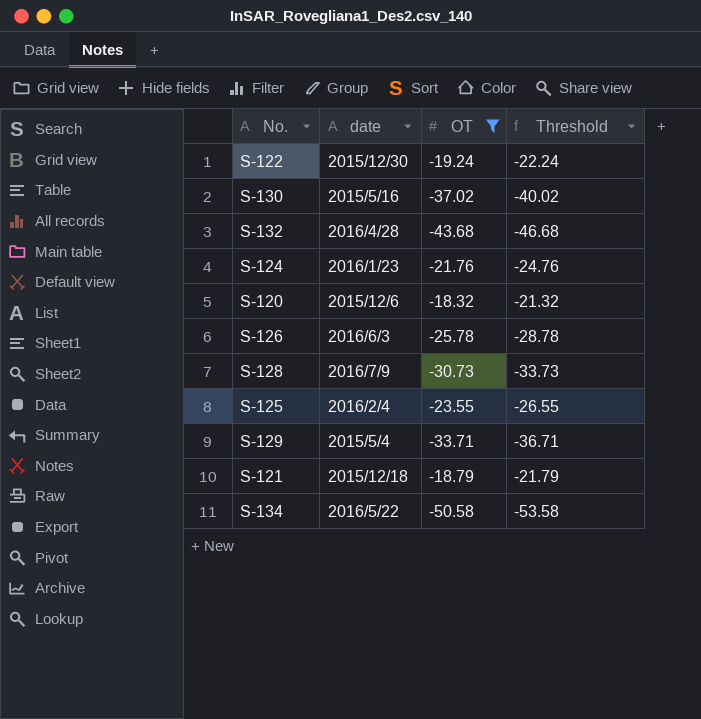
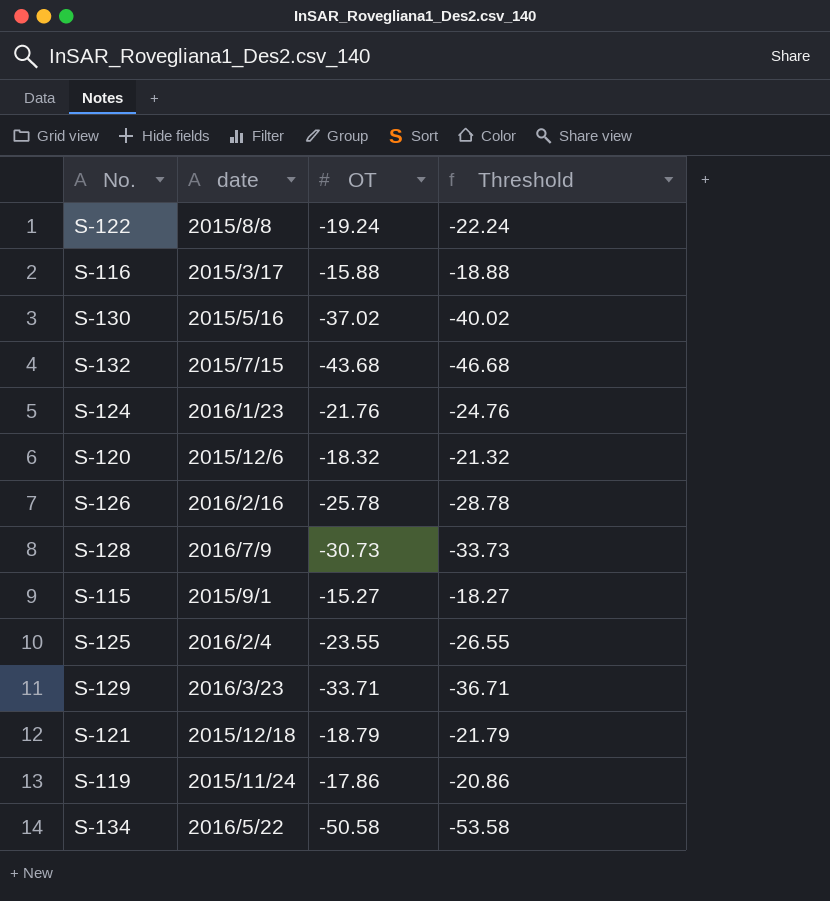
filter: OT <= -18.32 -> none
S-122 | date: 2015/12/30 -> 2015/8/8
S-132 | date: 2016/4/28 -> 2015/7/15
S-126 | date: 2016/6/3 -> 2016/2/16
S-129 | date: 2015/5/4 -> 2016/3/23

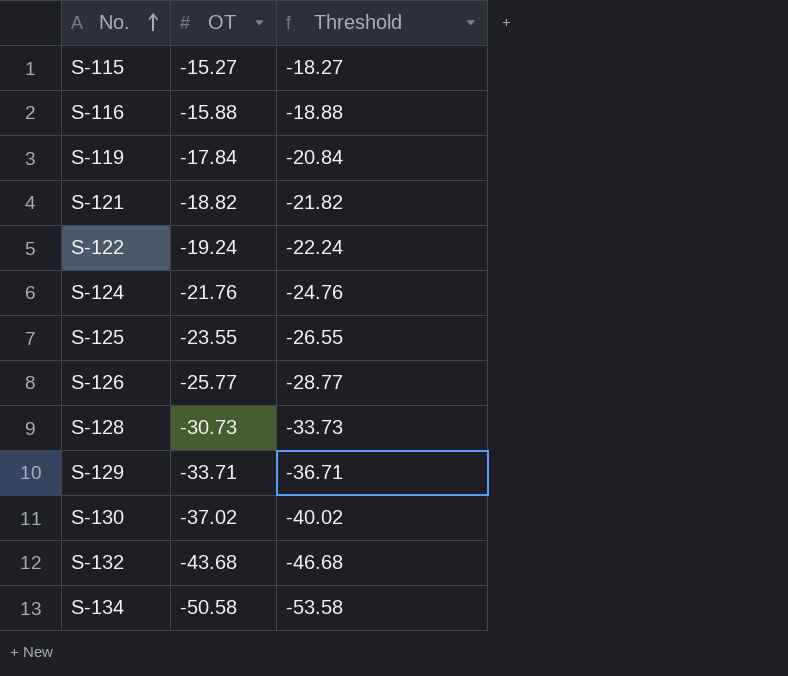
row order: none -> No. ascending
column date | position: 2 -> none
row S-120: 2015/12/6 | -18.32 | -21.32 -> none
S-119 | OT: -17.86 -> -17.84
S-119 | Threshold: -20.86 -> -20.84
S-121 | OT: -18.79 -> -18.82
S-121 | Threshold: -21.79 -> -21.82
S-126 | OT: -25.78 -> -25.77
S-126 | Threshold: -28.78 -> -28.77

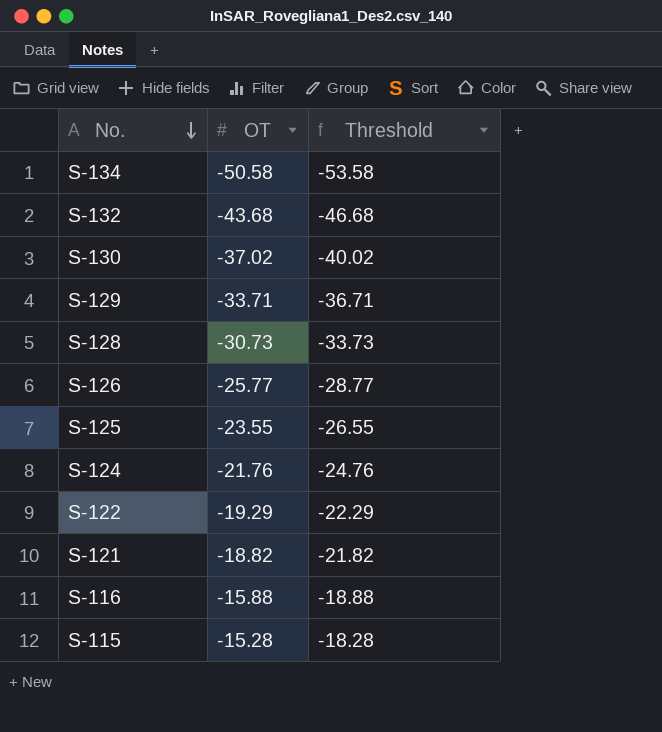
row order: No. ascending -> No. descending
row S-119: -17.84 | -20.84 -> none
S-122 | OT: -19.24 -> -19.29
S-122 | Threshold: -22.24 -> -22.29
S-115 | OT: -15.27 -> -15.28
S-115 | Threshold: -18.27 -> -18.28

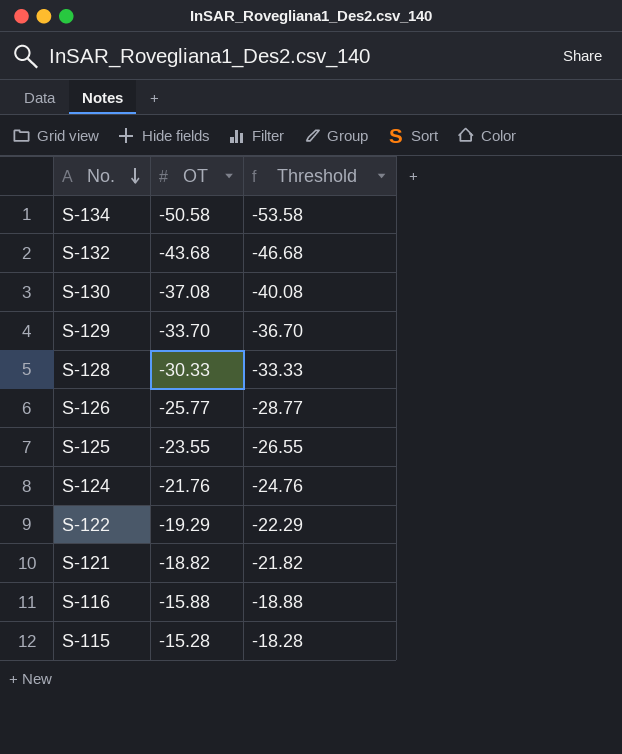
S-130 | OT: -37.02 -> -37.08
S-130 | Threshold: -40.02 -> -40.08
S-129 | OT: -33.71 -> -33.70
S-129 | Threshold: -36.71 -> -36.70
S-128 | OT: -30.73 -> -30.33
S-128 | Threshold: -33.73 -> -33.33

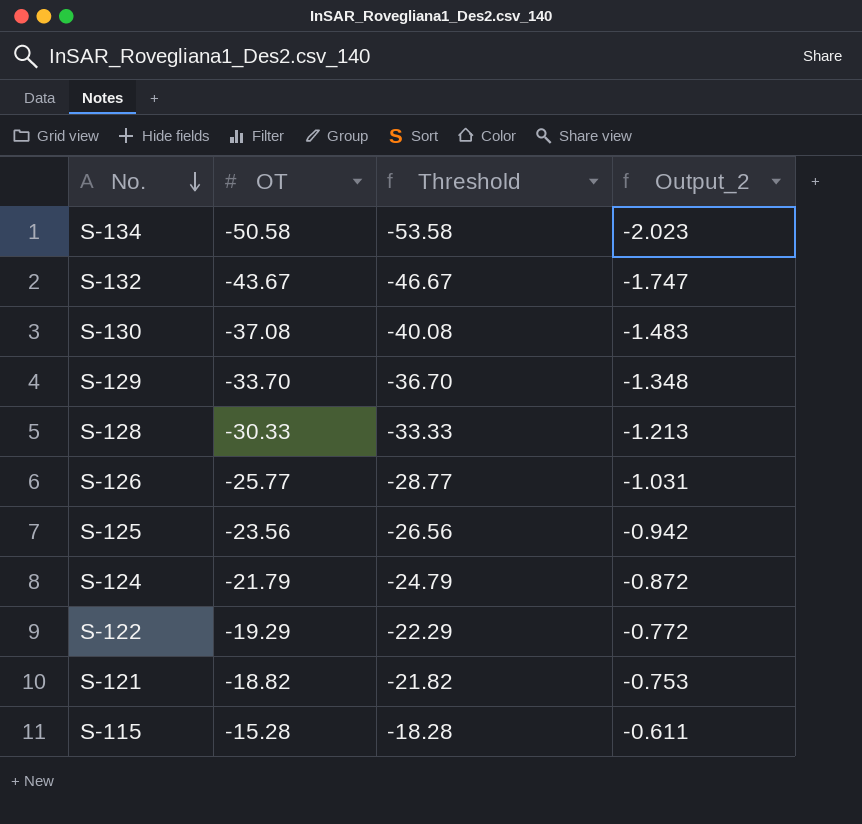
column Output_2 | formula: none -> [OT] * 0.04
row S-116: -15.88 | -18.88 -> none
S-132 | OT: -43.68 -> -43.67
S-132 | Threshold: -46.68 -> -46.67
S-125 | OT: -23.55 -> -23.56
S-125 | Threshold: -26.55 -> -26.56
S-124 | OT: -21.76 -> -21.79
S-124 | Threshold: -24.76 -> -24.79

